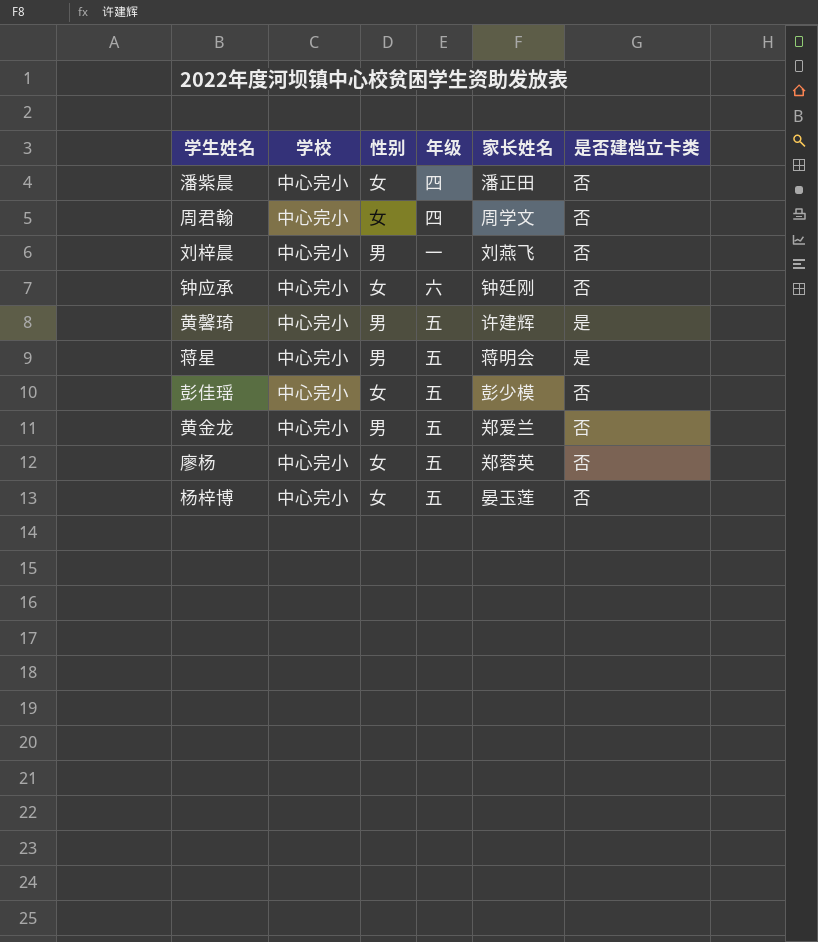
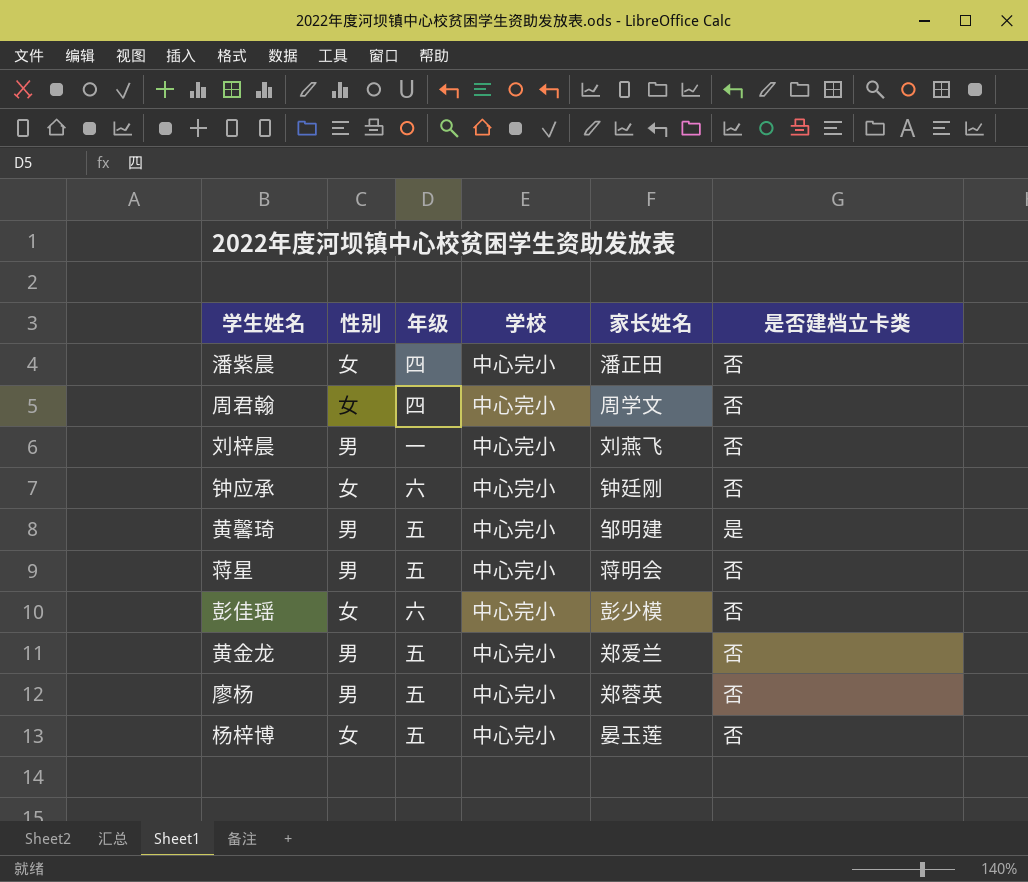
column 学校 | position: 2 -> 4
黄馨琦 | 家长姓名: 许建辉 -> 邹明建
蒋星 | 是否建档立卡类: 是 -> 否
彭佳瑶 | 年级: 五 -> 六
廖杨 | 性别: 女 -> 男

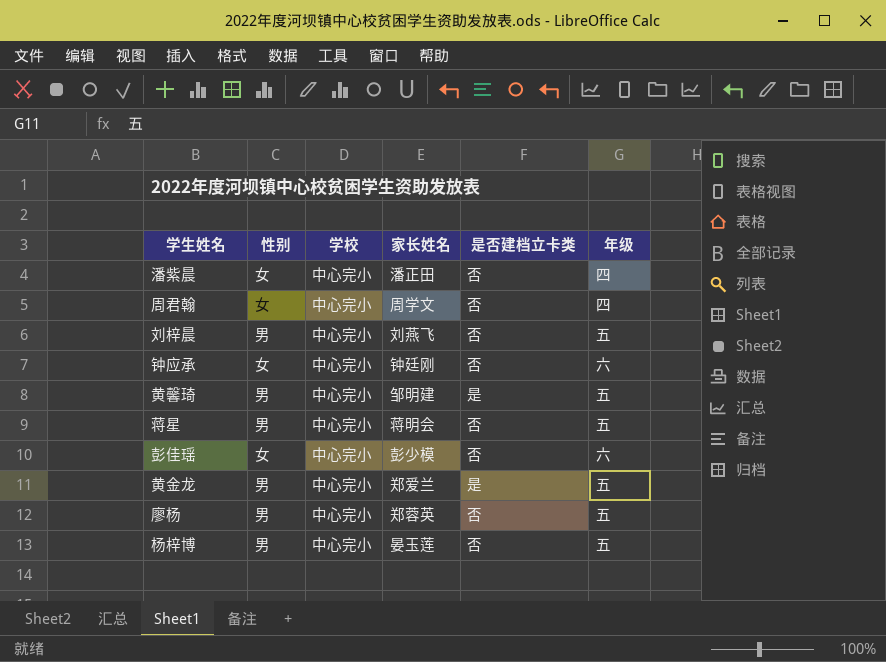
column 年级 | position: 3 -> 6
刘梓晨 | 年级: 一 -> 五
黄金龙 | 是否建档立卡类: 否 -> 是
杨梓博 | 性别: 女 -> 男

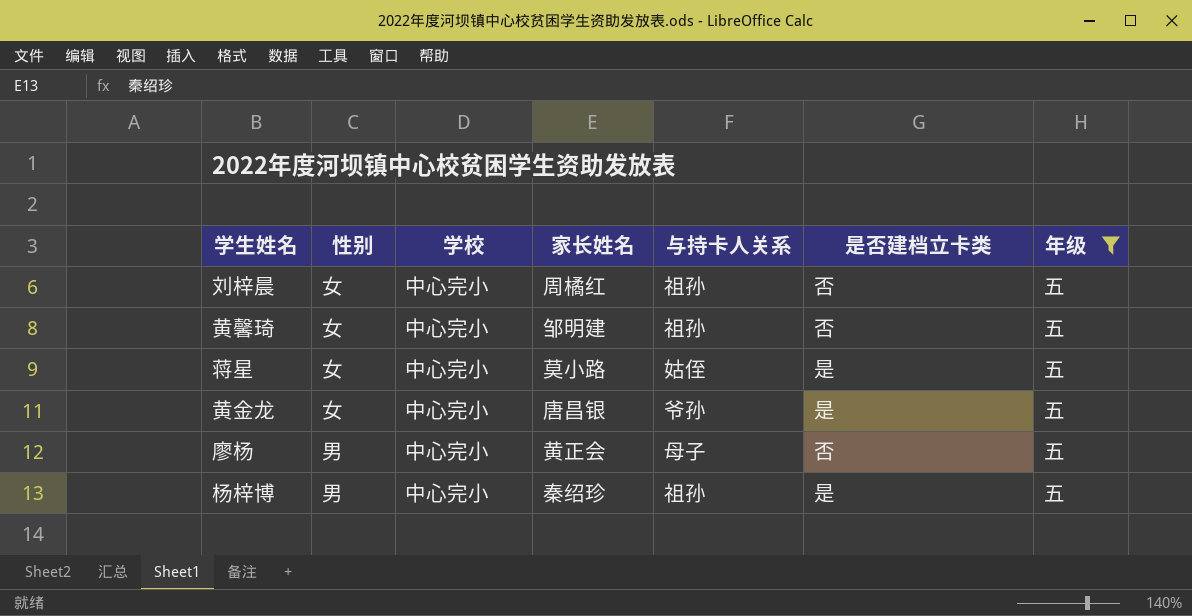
filter: none -> 年级 = 五
column 与持卡人关系 | position: none -> 5
刘梓晨 | 性别: 男 -> 女
刘梓晨 | 家长姓名: 刘燕飞 -> 周橘红
黄馨琦 | 性别: 男 -> 女
黄馨琦 | 是否建档立卡类: 是 -> 否
蒋星 | 性别: 男 -> 女
蒋星 | 家长姓名: 蒋明会 -> 莫小路
蒋星 | 是否建档立卡类: 否 -> 是
黄金龙 | 性别: 男 -> 女
黄金龙 | 家长姓名: 郑爱兰 -> 唐昌银
廖杨 | 家长姓名: 郑蓉英 -> 黄正会
杨梓博 | 家长姓名: 晏玉莲 -> 秦绍珍
杨梓博 | 是否建档立卡类: 否 -> 是

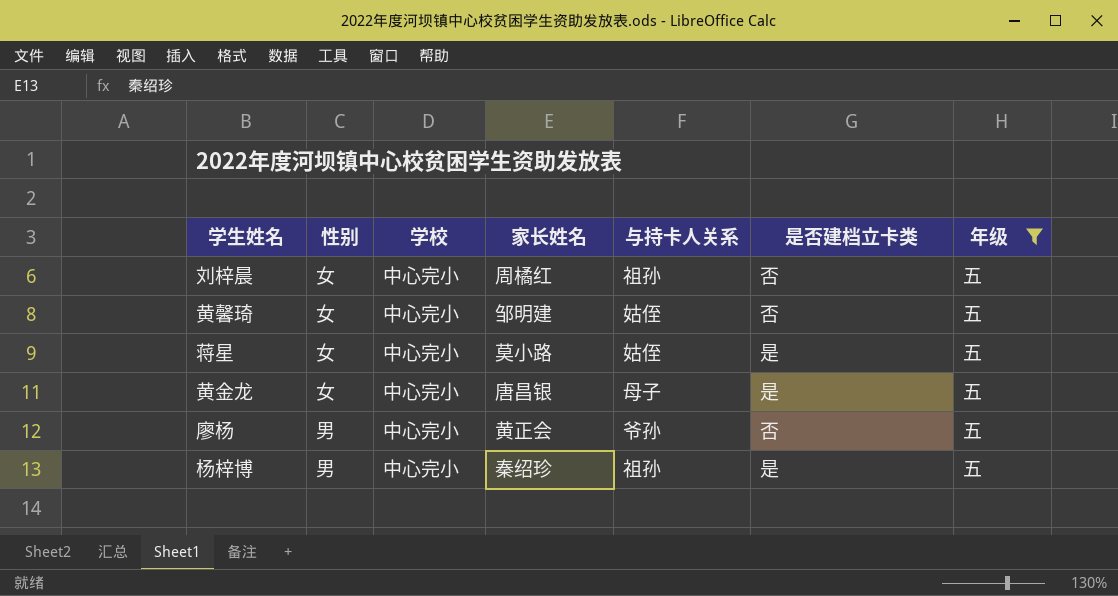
黄馨琦 | 与持卡人关系: 祖孙 -> 姑侄
黄金龙 | 与持卡人关系: 爷孙 -> 母子
廖杨 | 与持卡人关系: 母子 -> 爷孙

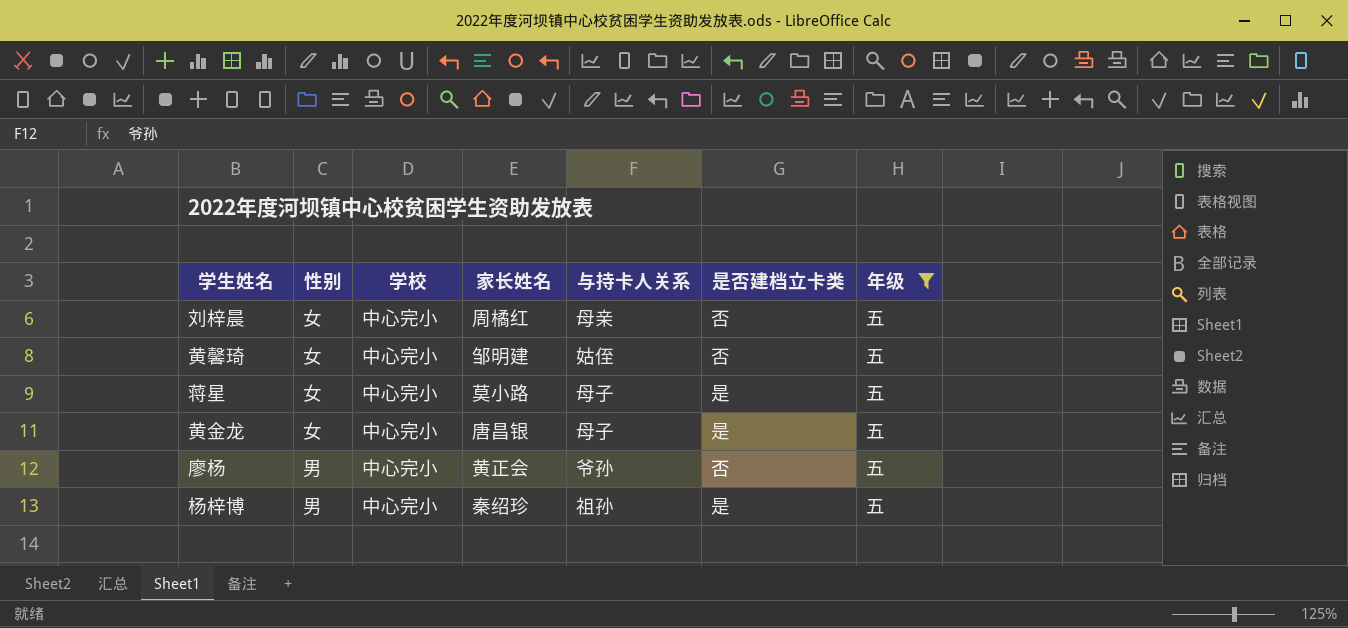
刘梓晨 | 与持卡人关系: 祖孙 -> 母亲
蒋星 | 与持卡人关系: 姑侄 -> 母子

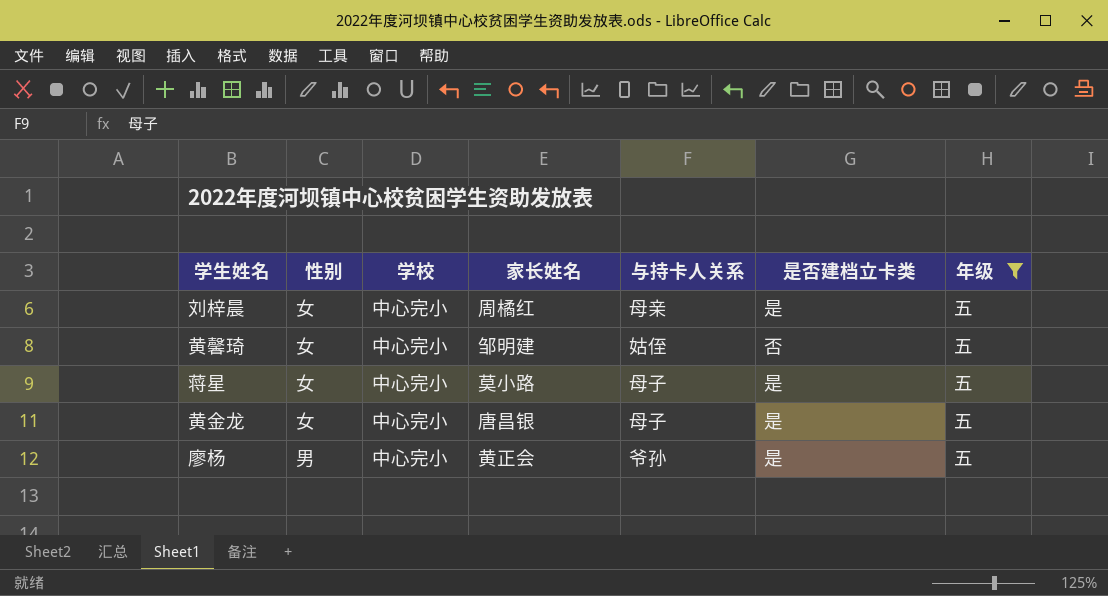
row 杨梓博: 男 | 中心完小 | 秦绍珍 | 祖孙 | 是 | 五 -> none
刘梓晨 | 是否建档立卡类: 否 -> 是
廖杨 | 是否建档立卡类: 否 -> 是

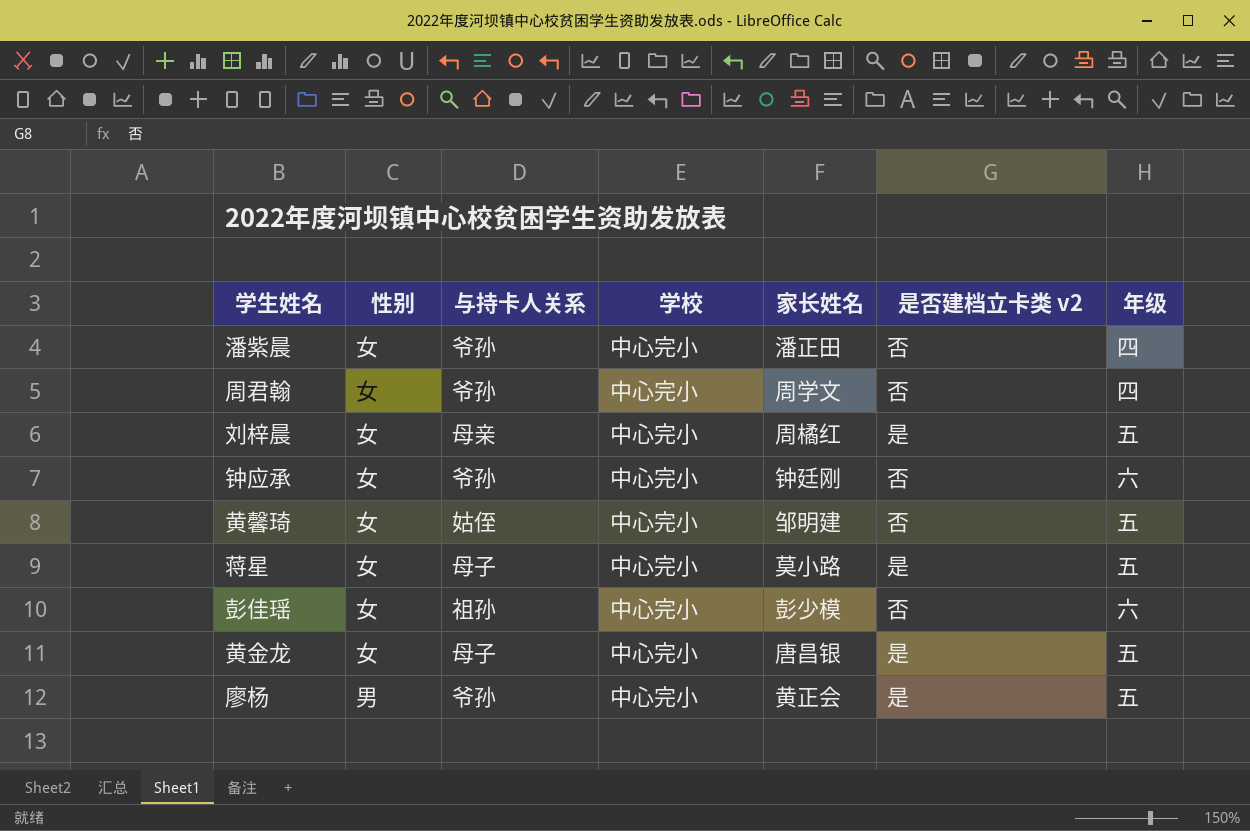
filter: 年级 = 五 -> none
column 与持卡人关系 | position: 5 -> 3
column name: 是否建档立卡类 -> 是否建档立卡类 v2

